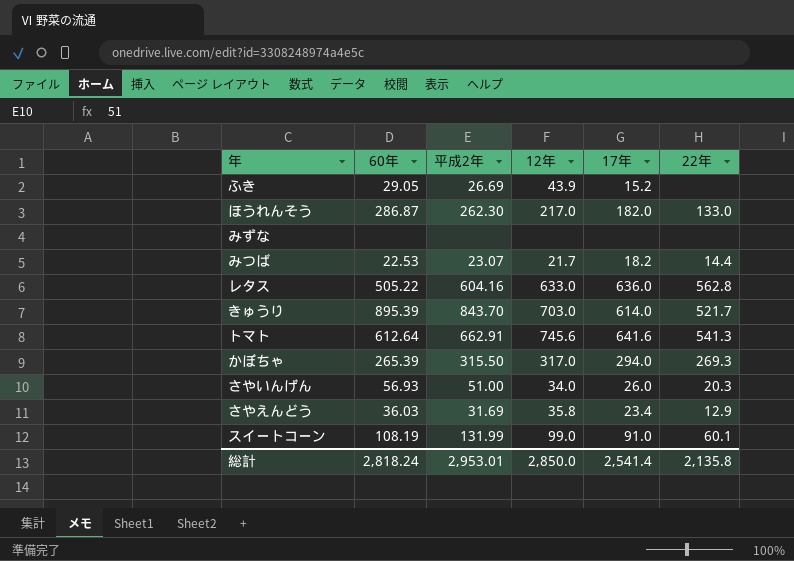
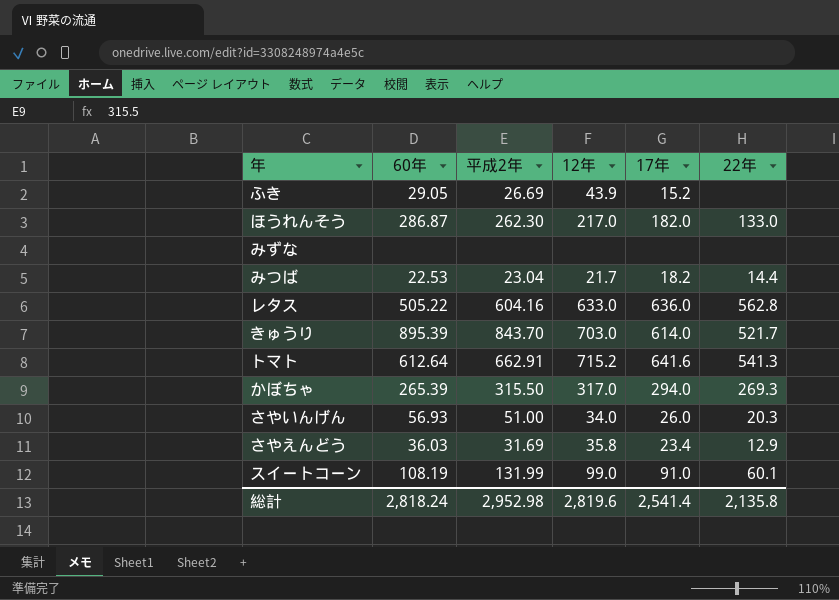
みつば | 平成2年: 23.07 -> 23.04
トマト | 12年: 745.6 -> 715.2
総計 | 平成2年: 2,953.01 -> 2,952.98
総計 | 12年: 2,850.0 -> 2,819.6

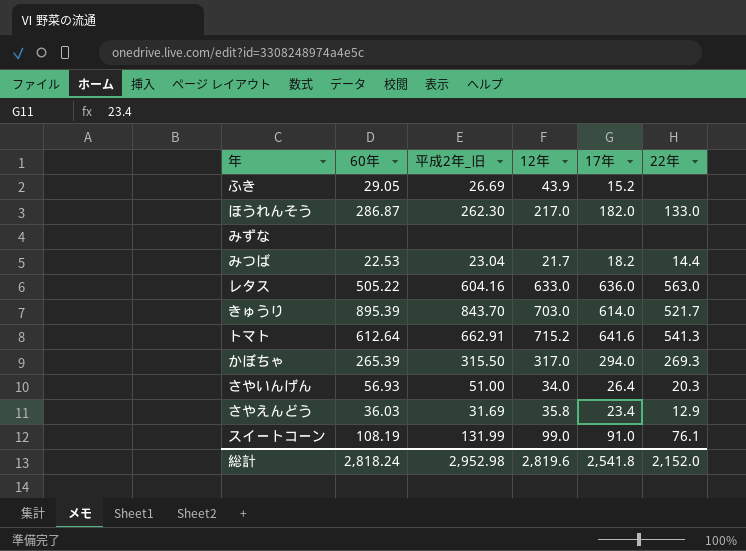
column name: 平成2年 -> 平成2年_旧
レタス | 22年: 562.8 -> 563.0
さやいんげん | 17年: 26.0 -> 26.4
スイートコーン | 22年: 60.1 -> 76.1
総計 | 17年: 2,541.4 -> 2,541.8
総計 | 22年: 2,135.8 -> 2,152.0

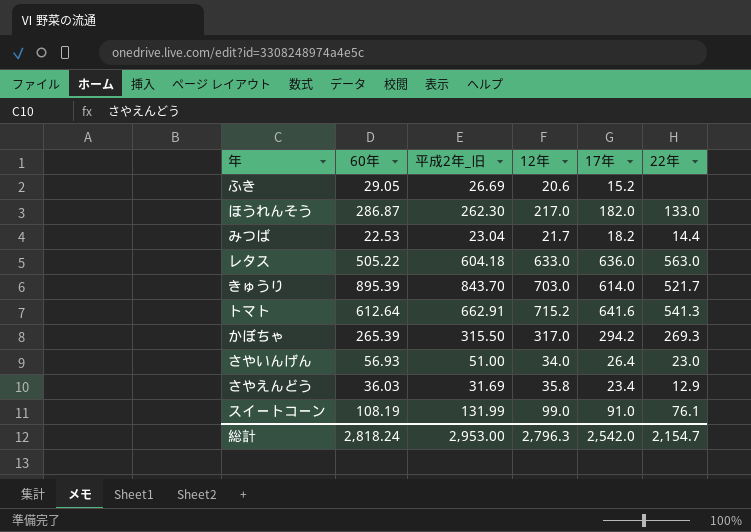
row みずな: none | none | none | none | none -> none
ふき | 12年: 43.9 -> 20.6
レタス | 平成2年_旧: 604.16 -> 604.18
かぼちゃ | 17年: 294.0 -> 294.2
さやいんげん | 22年: 20.3 -> 23.0
総計 | 平成2年_旧: 2,952.98 -> 2,953.00
総計 | 12年: 2,819.6 -> 2,796.3
総計 | 17年: 2,541.8 -> 2,542.0
総計 | 22年: 2,152.0 -> 2,154.7

